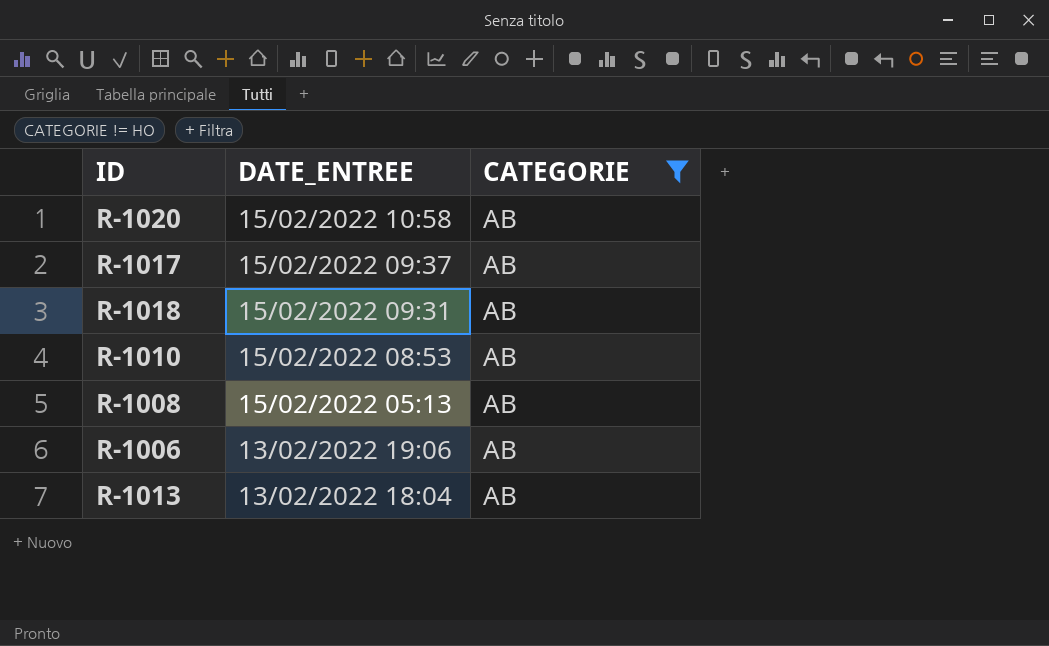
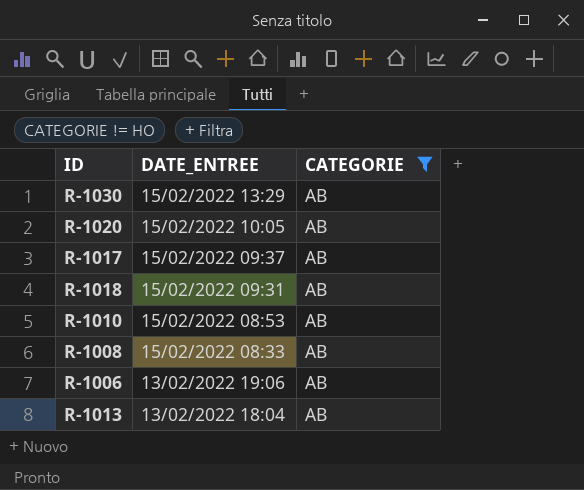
row R-1030: none -> 15/02/2022 13:29 | AB
R-1020 | DATE_ENTREE: 15/02/2022 10:58 -> 15/02/2022 10:05
R-1008 | DATE_ENTREE: 15/02/2022 05:13 -> 15/02/2022 08:33

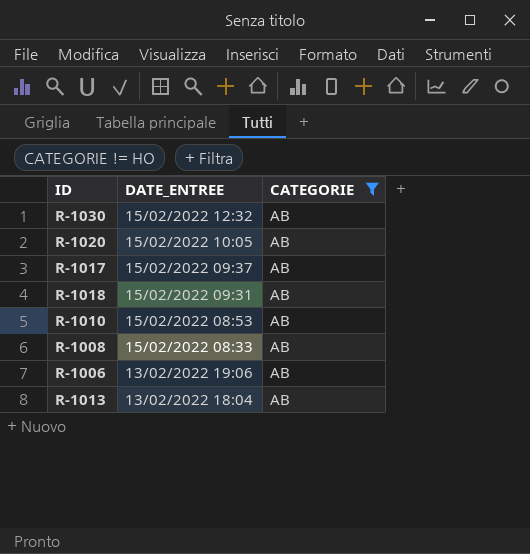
R-1030 | DATE_ENTREE: 15/02/2022 13:29 -> 15/02/2022 12:32

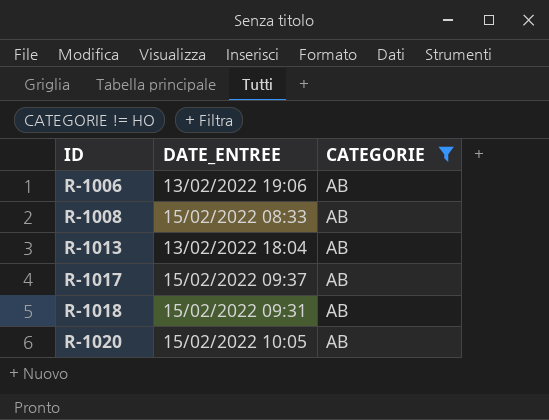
row order: DATE_ENTREE descending -> ID ascending
row R-1030: 15/02/2022 12:32 | AB -> none
row R-1010: 15/02/2022 08:53 | AB -> none

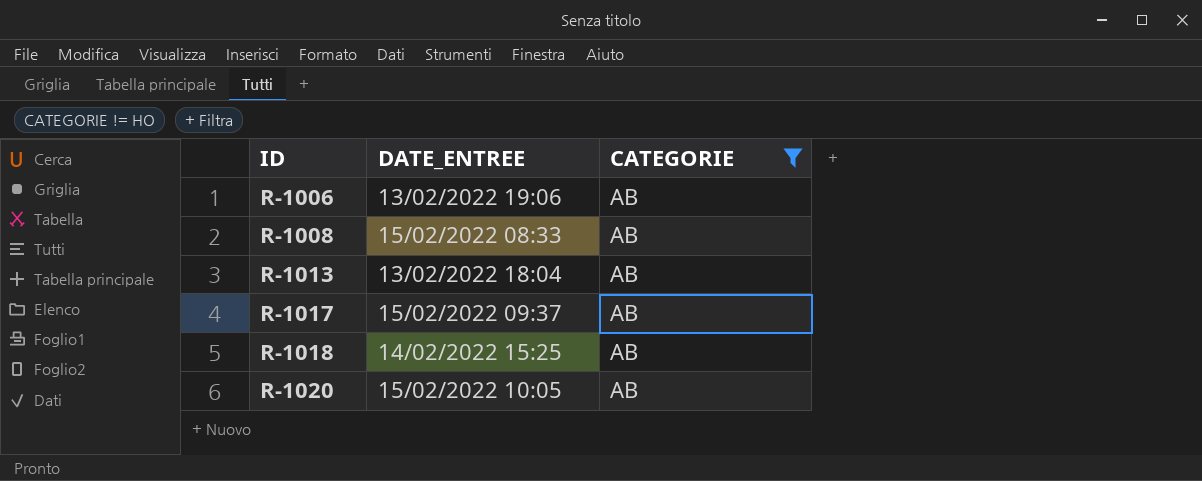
R-1018 | DATE_ENTREE: 15/02/2022 09:31 -> 14/02/2022 15:25

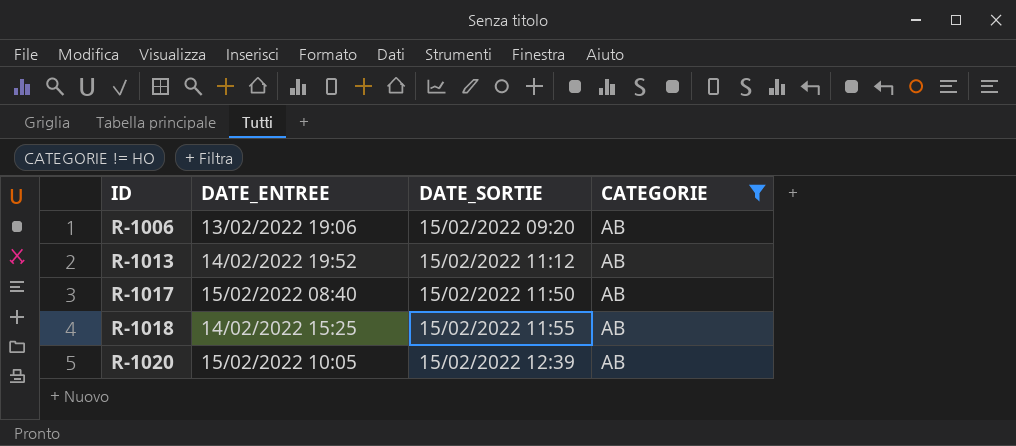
column DATE_SORTIE | position: none -> 3
row R-1008: 15/02/2022 08:33 | AB -> none
R-1013 | DATE_ENTREE: 13/02/2022 18:04 -> 14/02/2022 19:52
R-1017 | DATE_ENTREE: 15/02/2022 09:37 -> 15/02/2022 08:40

